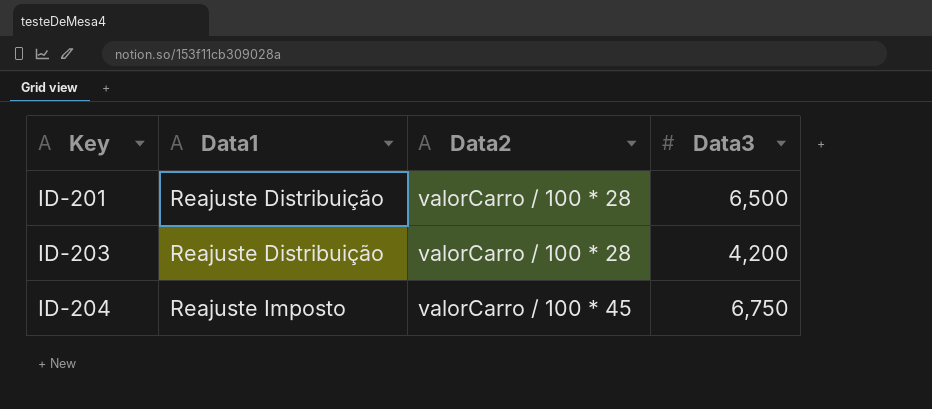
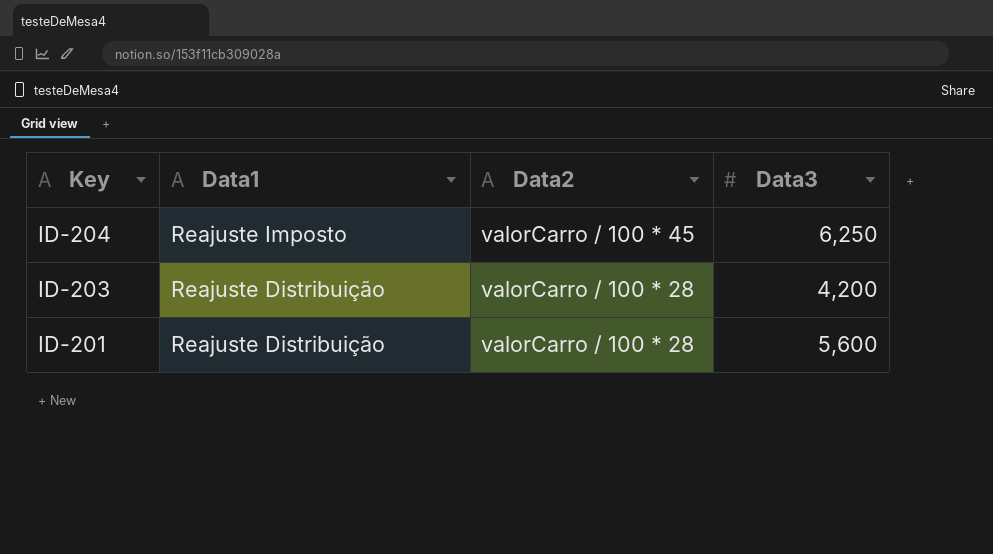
row order: Key ascending -> Key descending
ID-204 | Data3: 6,750 -> 6,250
ID-201 | Data3: 6,500 -> 5,600

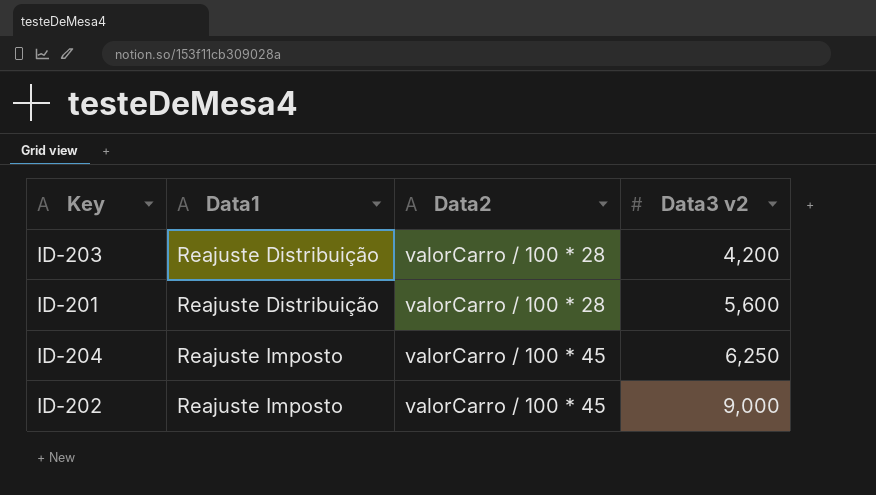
row order: Key descending -> Data1 ascending
column name: Data3 -> Data3 v2
row ID-202: none -> Reajuste Imposto | valorCarro / 100 * 45 | 9,000

